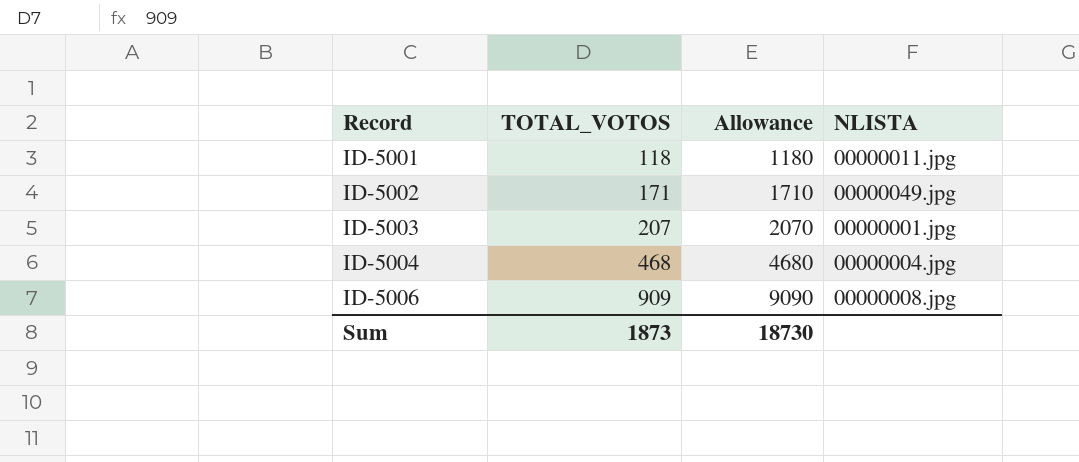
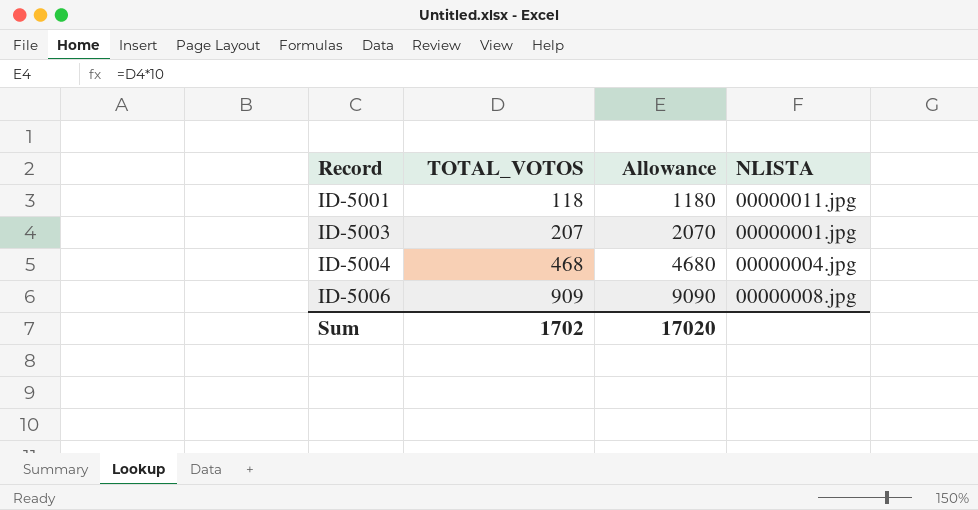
row ID-5002: 171 | 1710 | 00000049.jpg -> none
Sum | TOTAL_VOTOS: 1873 -> 1702
Sum | Allowance: 18730 -> 17020

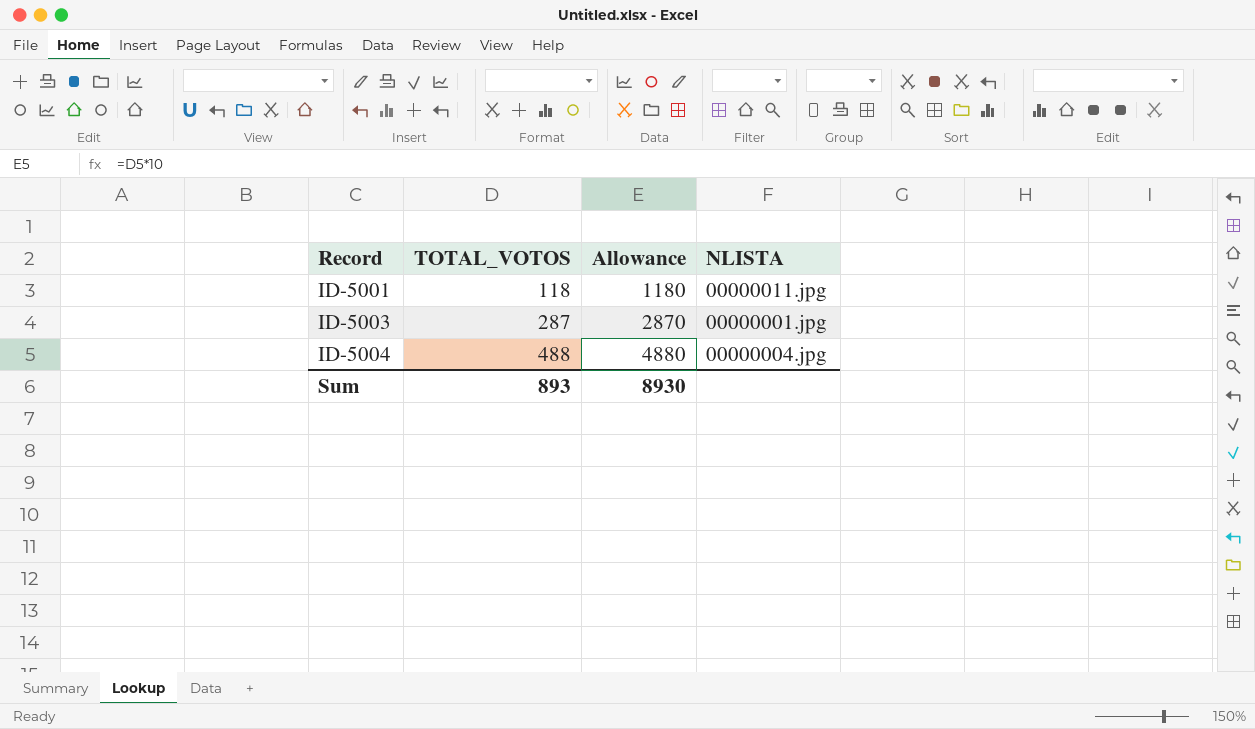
row ID-5006: 909 | 9090 | 00000008.jpg -> none
ID-5003 | TOTAL_VOTOS: 207 -> 287
ID-5003 | Allowance: 2070 -> 2870
ID-5004 | TOTAL_VOTOS: 468 -> 488
ID-5004 | Allowance: 4680 -> 4880
Sum | TOTAL_VOTOS: 1702 -> 893
Sum | Allowance: 17020 -> 8930

